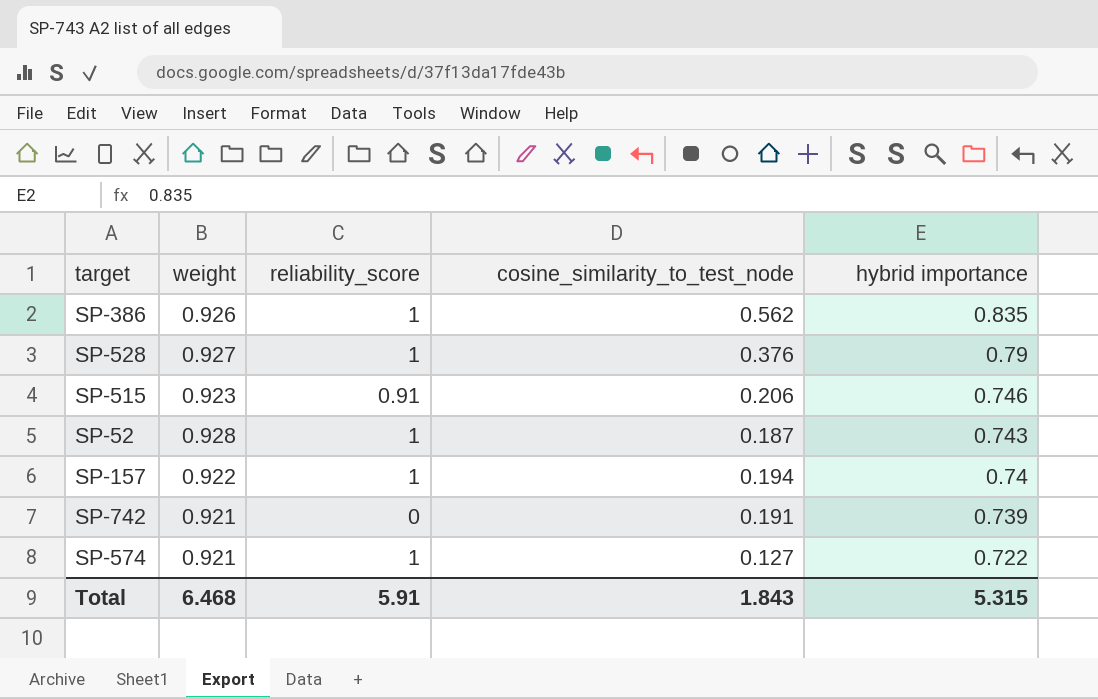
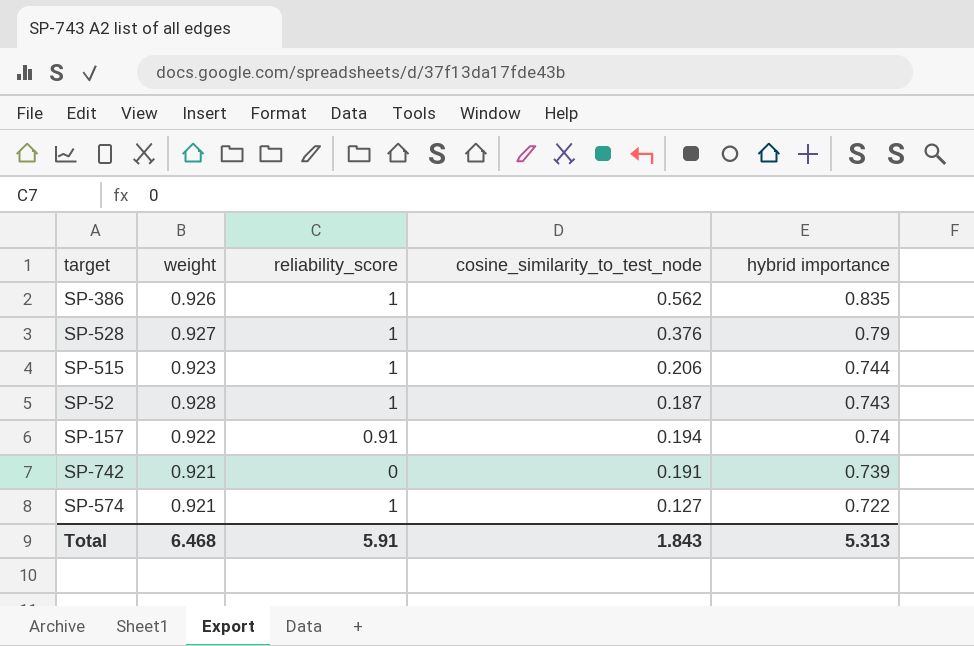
SP-515 | reliability_score: 0.91 -> 1
SP-515 | hybrid importance: 0.746 -> 0.744
SP-157 | reliability_score: 1 -> 0.91
Total | hybrid importance: 5.315 -> 5.313

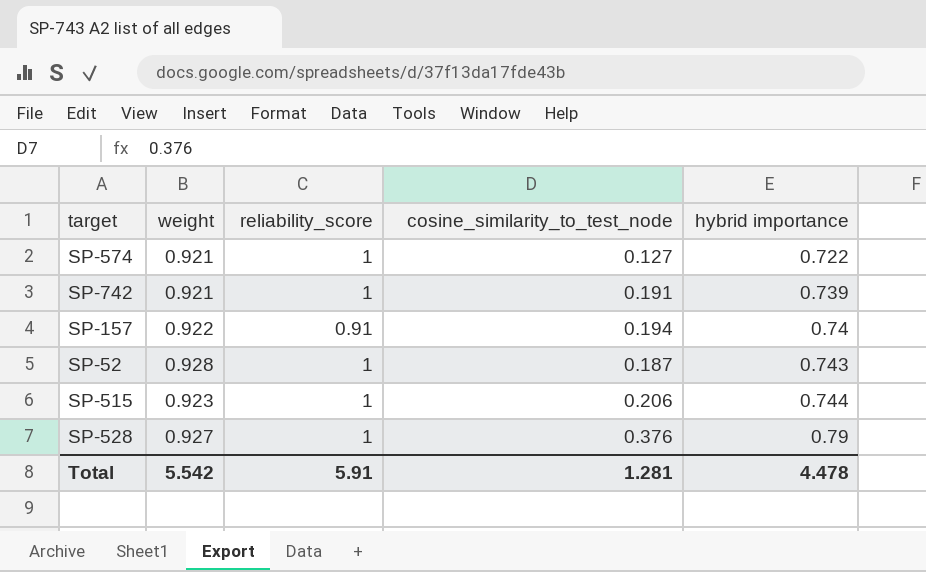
row order: hybrid importance descending -> hybrid importance ascending
row SP-386: 0.926 | 1 | 0.562 | 0.835 -> none
SP-742 | reliability_score: 0 -> 1
Total | weight: 6.468 -> 5.542
Total | cosine_similarity_to_test_node: 1.843 -> 1.281
Total | hybrid importance: 5.313 -> 4.478

